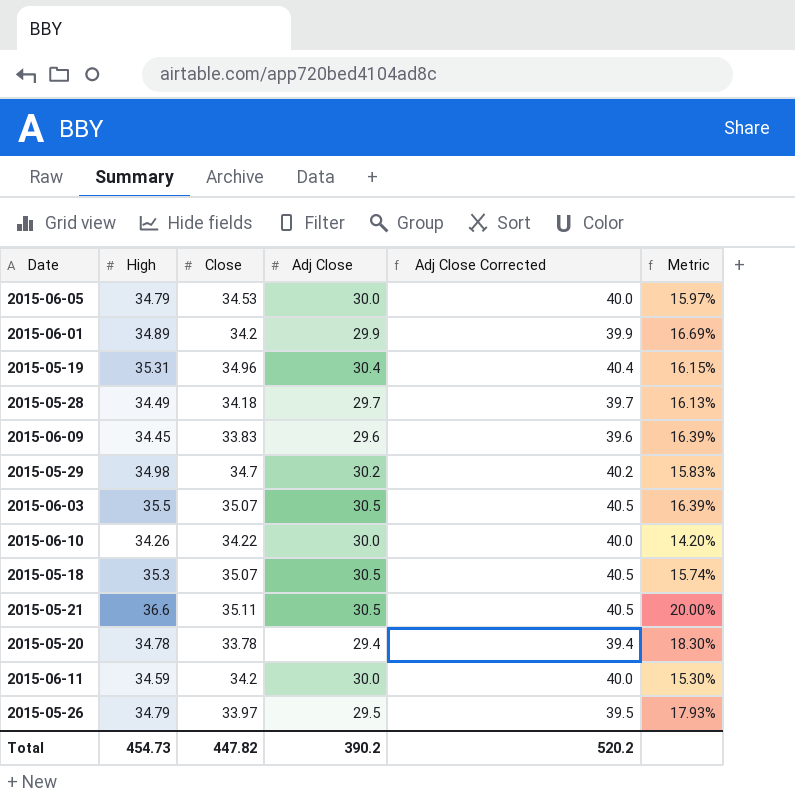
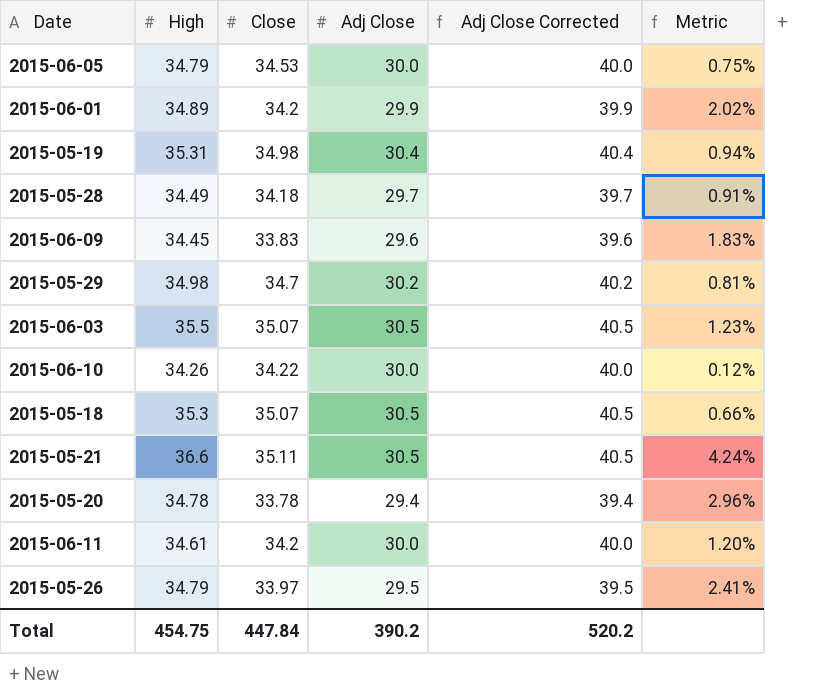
column Metric | formula: ([High] - [Adj Close]) / [Adj Close] -> ([High] - [Close]) / [Close]
2015-05-19 | Close: 34.96 -> 34.98
2015-06-11 | High: 34.59 -> 34.61
Total | High: 454.73 -> 454.75
Total | Close: 447.82 -> 447.84

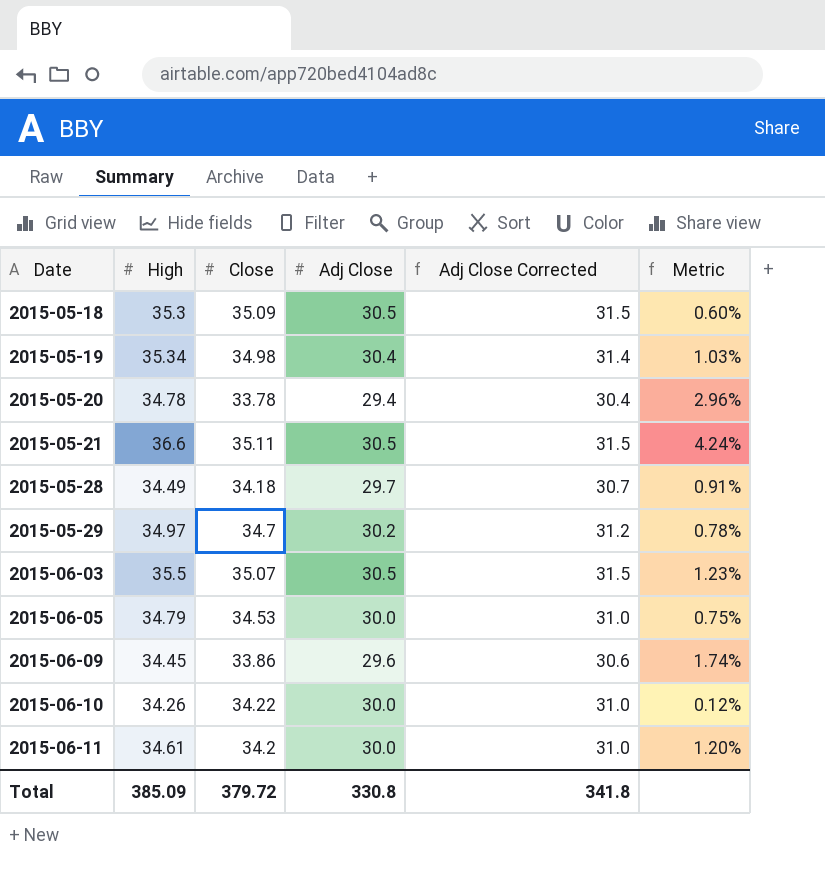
row order: none -> Date ascending
column Adj Close Corrected | formula: [Adj Close] + 10 -> [Adj Close] + 1
row 2015-06-01: 34.89 | 34.2 | 29.9 | 39.9 | 2.02% -> none
row 2015-05-26: 34.79 | 33.97 | 29.5 | 39.5 | 2.41% -> none
2015-05-18 | Close: 35.07 -> 35.09
2015-05-18 | Metric: 0.66% -> 0.60%
2015-05-19 | High: 35.31 -> 35.34
2015-05-19 | Metric: 0.94% -> 1.03%
2015-05-29 | High: 34.98 -> 34.97
2015-05-29 | Metric: 0.81% -> 0.78%
2015-06-09 | Close: 33.83 -> 33.86
2015-06-09 | Metric: 1.83% -> 1.74%
Total | High: 454.75 -> 385.09
Total | Close: 447.84 -> 379.72
Total | Adj Close: 390.2 -> 330.8
Total | Adj Close Corrected: 520.2 -> 341.8

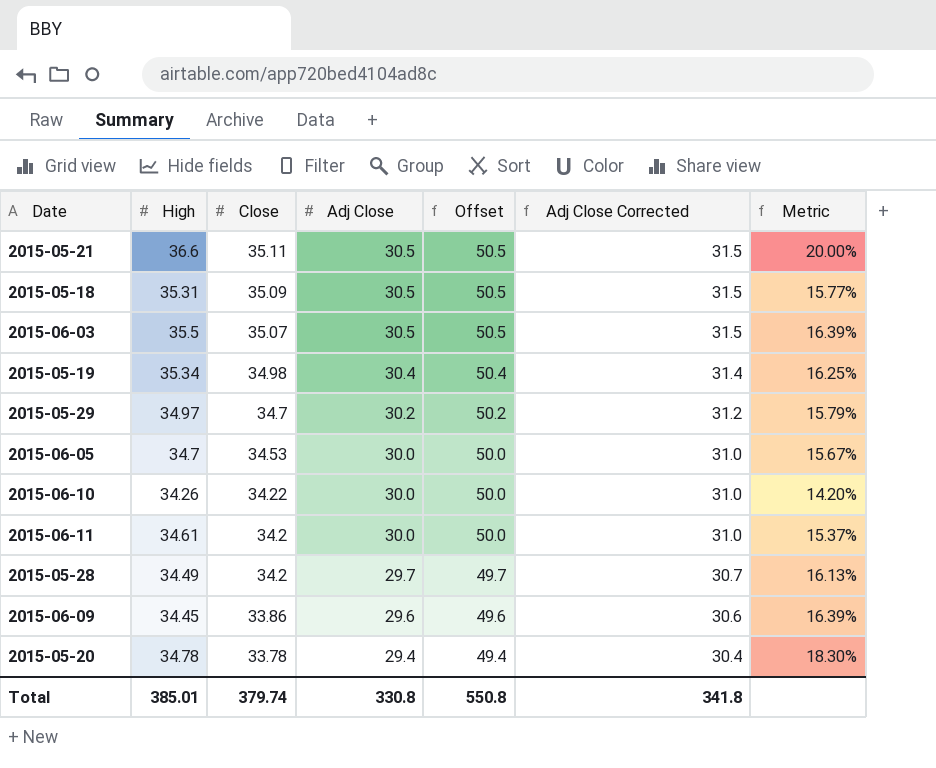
row order: Date ascending -> Close descending
column Offset | formula: none -> [Adj Close] + 20
column Metric | formula: ([High] - [Close]) / [Close] -> ([High] - [Adj Close]) / [Adj Close]
2015-05-18 | High: 35.3 -> 35.31
2015-06-05 | High: 34.79 -> 34.7
2015-05-28 | Close: 34.18 -> 34.2
Total | High: 385.09 -> 385.01
Total | Close: 379.72 -> 379.74

